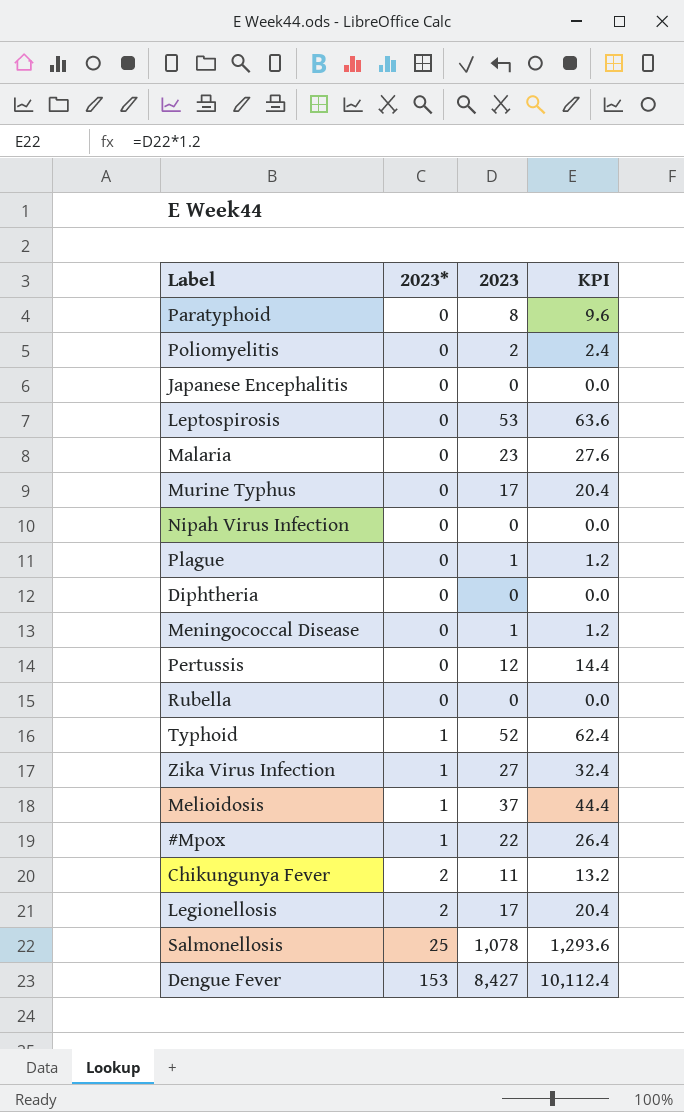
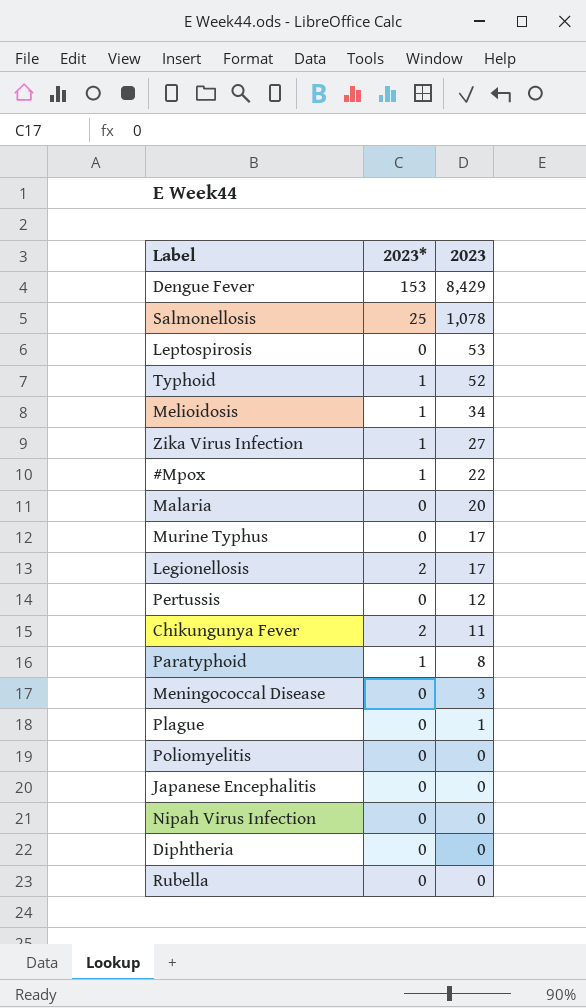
row order: 2023* ascending -> 2023 descending
column KPI | formula: [2023] * 1.2 -> none
Dengue Fever | 2023: 8,427 -> 8,429
Melioidosis | 2023: 37 -> 34
Malaria | 2023: 23 -> 20
Paratyphoid | 2023*: 0 -> 1
Meningococcal Disease | 2023: 1 -> 3
Poliomyelitis | 2023: 2 -> 0

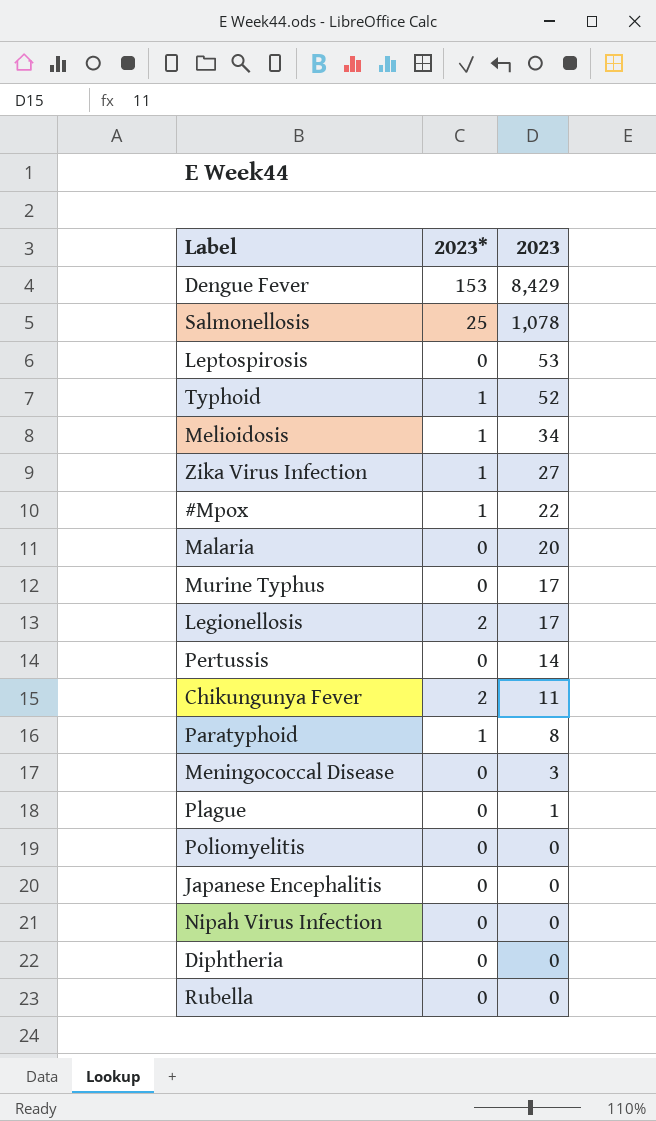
Pertussis | 2023: 12 -> 14

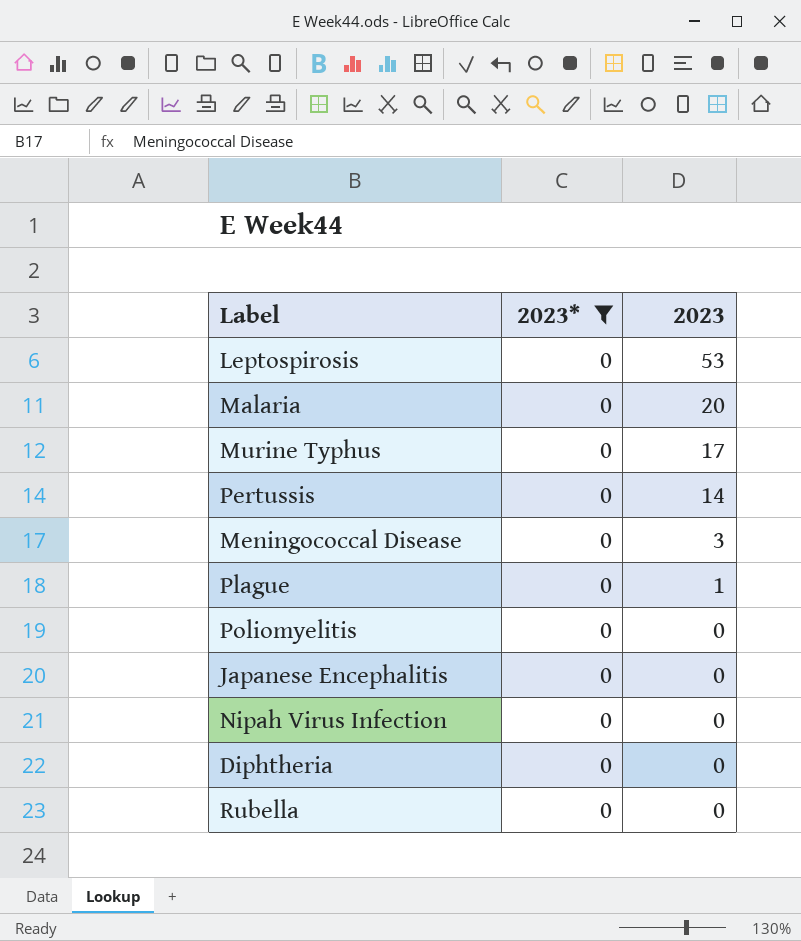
filter: none -> 2023* = 0

